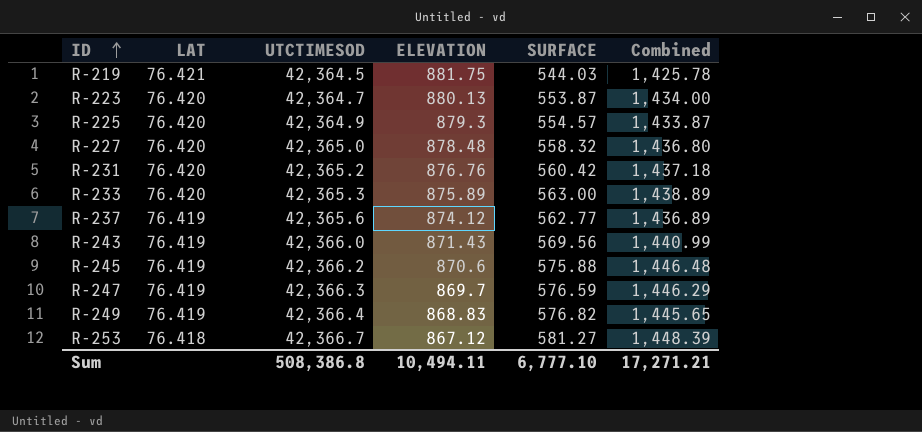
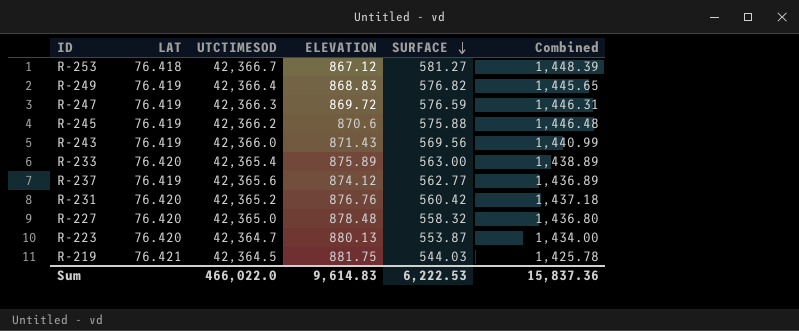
row order: ID ascending -> SURFACE descending
row R-225: 76.420 | 42,364.9 | 879.3 | 554.57 | 1,433.87 -> none
R-247 | ELEVATION: 869.7 -> 869.72
R-247 | Combined: 1,446.29 -> 1,446.31
R-233 | UTCTIMESOD: 42,365.3 -> 42,365.4
Sum | UTCTIMESOD: 508,386.8 -> 466,022.0
Sum | ELEVATION: 10,494.11 -> 9,614.83
Sum | SURFACE: 6,777.10 -> 6,222.53
Sum | Combined: 17,271.21 -> 15,837.36

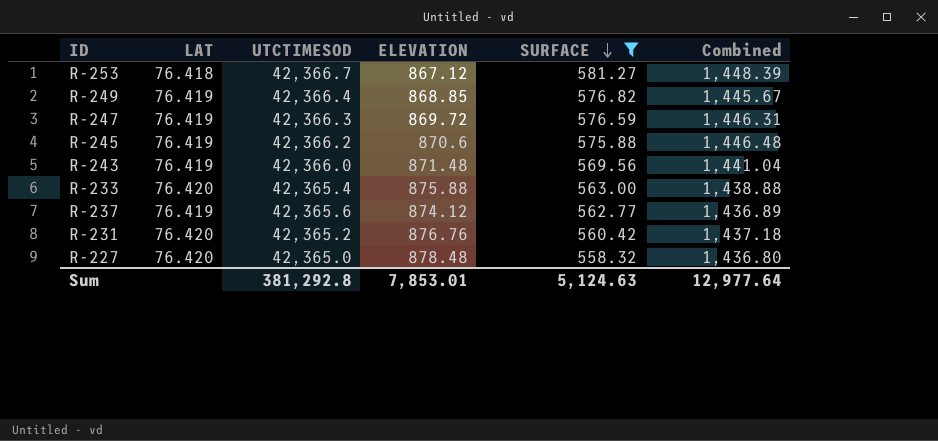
filter: none -> SURFACE >= 558.32
R-249 | ELEVATION: 868.83 -> 868.85
R-249 | Combined: 1,445.65 -> 1,445.67
R-243 | ELEVATION: 871.43 -> 871.48
R-243 | Combined: 1,440.99 -> 1,441.04
R-233 | ELEVATION: 875.89 -> 875.88
R-233 | Combined: 1,438.89 -> 1,438.88
Sum | UTCTIMESOD: 466,022.0 -> 381,292.8
Sum | ELEVATION: 9,614.83 -> 7,853.01
Sum | SURFACE: 6,222.53 -> 5,124.63
Sum | Combined: 15,837.36 -> 12,977.64

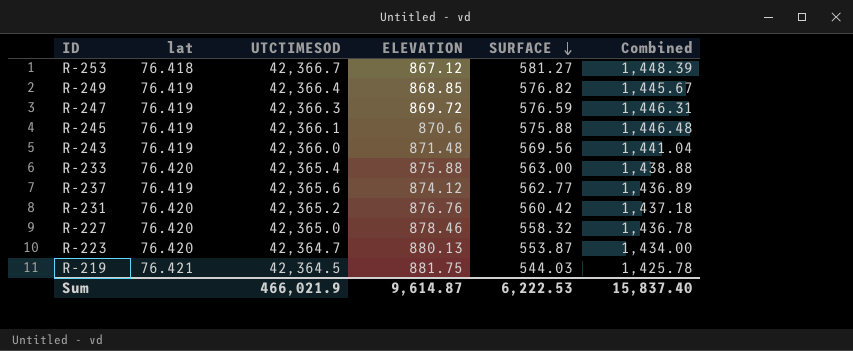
filter: SURFACE >= 558.32 -> none
column name: LAT -> lat
R-245 | UTCTIMESOD: 42,366.2 -> 42,366.1
R-227 | ELEVATION: 878.48 -> 878.46
R-227 | Combined: 1,436.80 -> 1,436.78
Sum | UTCTIMESOD: 381,292.8 -> 466,021.9
Sum | ELEVATION: 7,853.01 -> 9,614.87
Sum | SURFACE: 5,124.63 -> 6,222.53
Sum | Combined: 12,977.64 -> 15,837.40

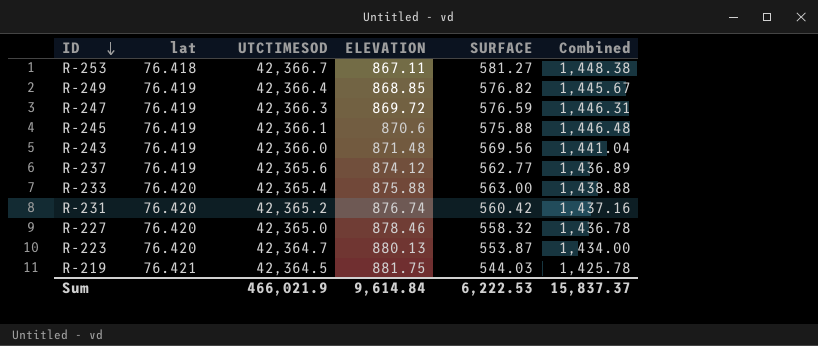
row order: SURFACE descending -> ID descending
R-253 | ELEVATION: 867.12 -> 867.11
R-253 | Combined: 1,448.39 -> 1,448.38
R-231 | ELEVATION: 876.76 -> 876.74
R-231 | Combined: 1,437.18 -> 1,437.16
Sum | ELEVATION: 9,614.87 -> 9,614.84
Sum | Combined: 15,837.40 -> 15,837.37

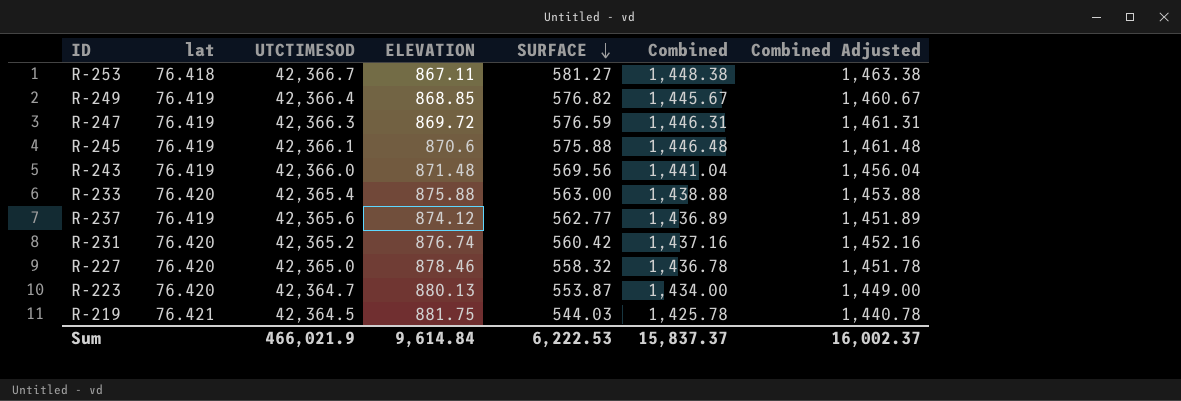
row order: ID descending -> SURFACE descending
column Combined Adjusted | formula: none -> [Combined] + 15

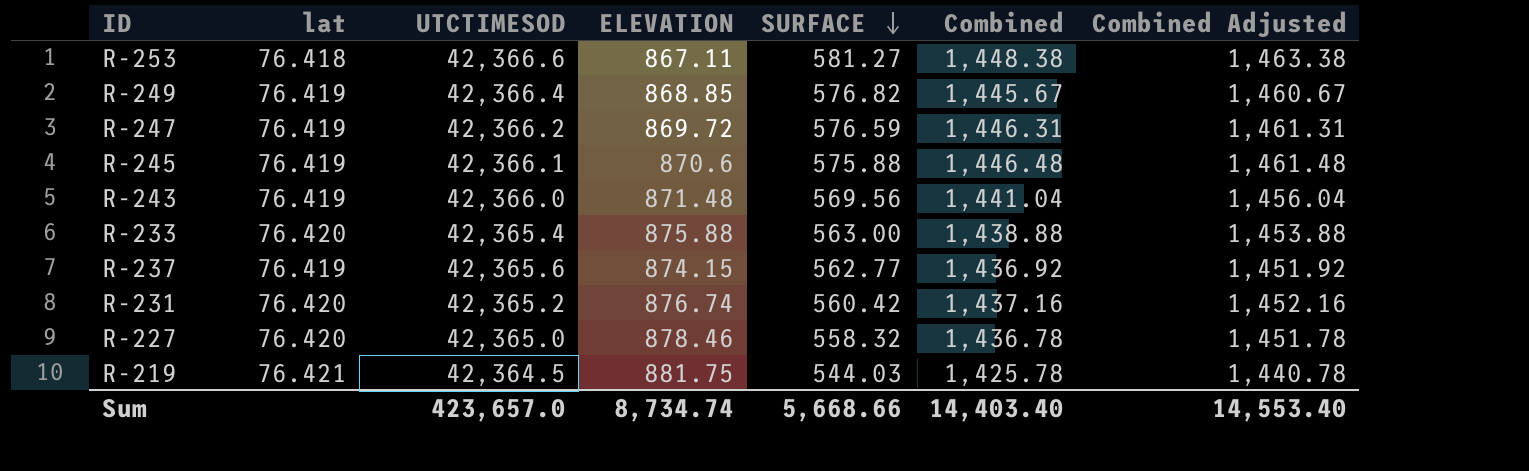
row R-223: 76.420 | 42,364.7 | 880.13 | 553.87 | 1,434.00 | 1,449.00 -> none
R-253 | UTCTIMESOD: 42,366.7 -> 42,366.6
R-247 | UTCTIMESOD: 42,366.3 -> 42,366.2
R-237 | ELEVATION: 874.12 -> 874.15
R-237 | Combined: 1,436.89 -> 1,436.92
R-237 | Combined Adjusted: 1,451.89 -> 1,451.92
Sum | UTCTIMESOD: 466,021.9 -> 423,657.0
Sum | ELEVATION: 9,614.84 -> 8,734.74
Sum | SURFACE: 6,222.53 -> 5,668.66
Sum | Combined: 15,837.37 -> 14,403.40
Sum | Combined Adjusted: 16,002.37 -> 14,553.40

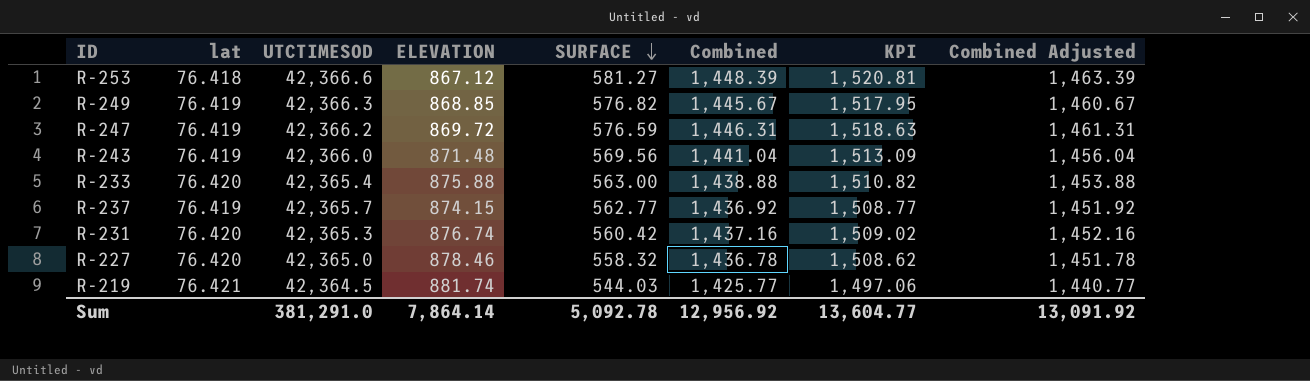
column KPI | formula: none -> [Combined] * 1.05
row R-245: 76.419 | 42,366.1 | 870.6 | 575.88 | 1,446.48 | 1,461.48 -> none
R-253 | ELEVATION: 867.11 -> 867.12
R-253 | Combined: 1,448.38 -> 1,448.39
R-253 | Combined Adjusted: 1,463.38 -> 1,463.39
R-249 | UTCTIMESOD: 42,366.4 -> 42,366.3
R-237 | UTCTIMESOD: 42,365.6 -> 42,365.7
R-231 | UTCTIMESOD: 42,365.2 -> 42,365.3
R-219 | ELEVATION: 881.75 -> 881.74
R-219 | Combined: 1,425.78 -> 1,425.77
R-219 | Combined Adjusted: 1,440.78 -> 1,440.77
Sum | UTCTIMESOD: 423,657.0 -> 381,291.0
Sum | ELEVATION: 8,734.74 -> 7,864.14
Sum | SURFACE: 5,668.66 -> 5,092.78
Sum | Combined: 14,403.40 -> 12,956.92
Sum | Combined Adjusted: 14,553.40 -> 13,091.92

